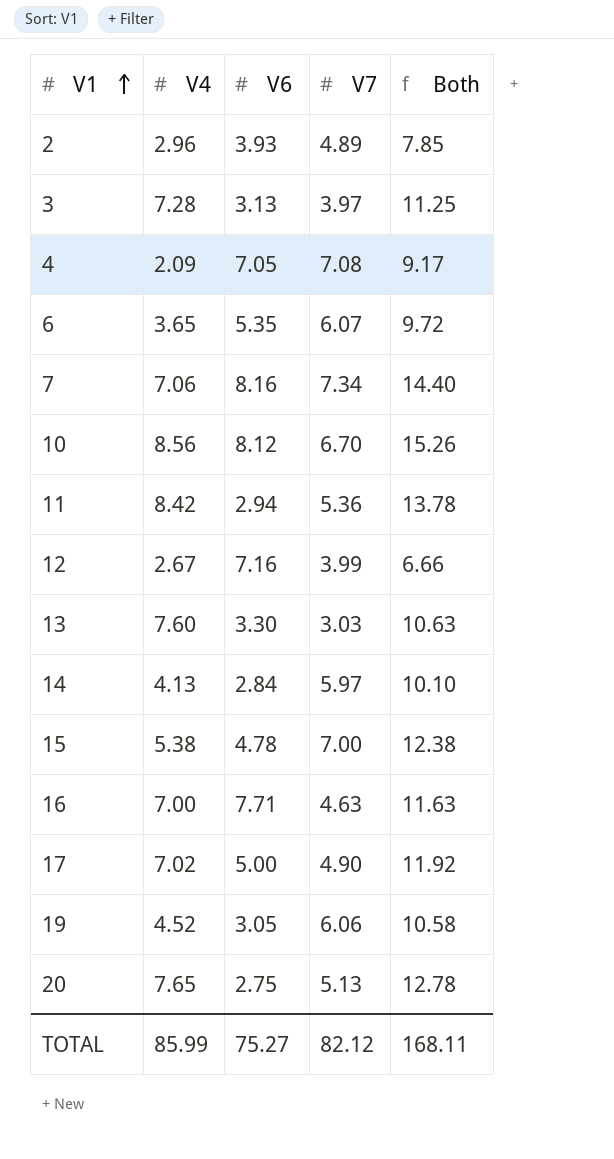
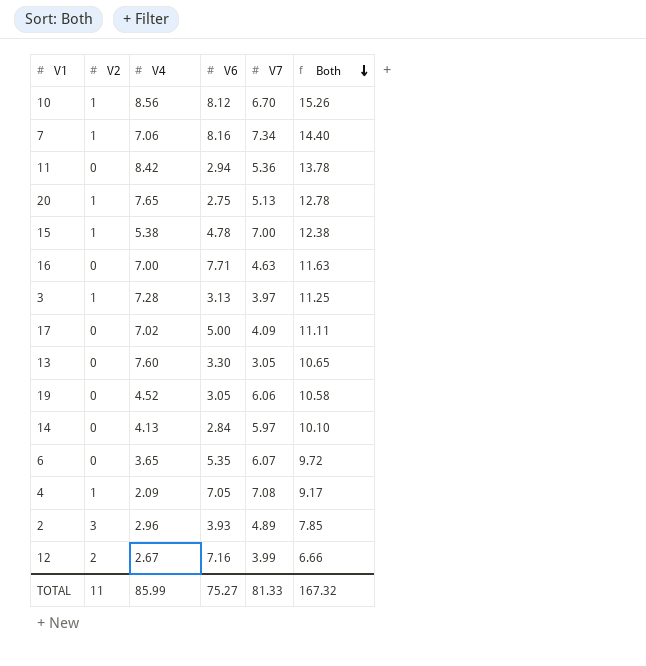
row order: V1 ascending -> Both descending
column V2 | position: none -> 2
17 | V7: 4.90 -> 4.09
17 | Both: 11.92 -> 11.11
13 | V7: 3.03 -> 3.05
13 | Both: 10.63 -> 10.65
TOTAL | V7: 82.12 -> 81.33
TOTAL | Both: 168.11 -> 167.32

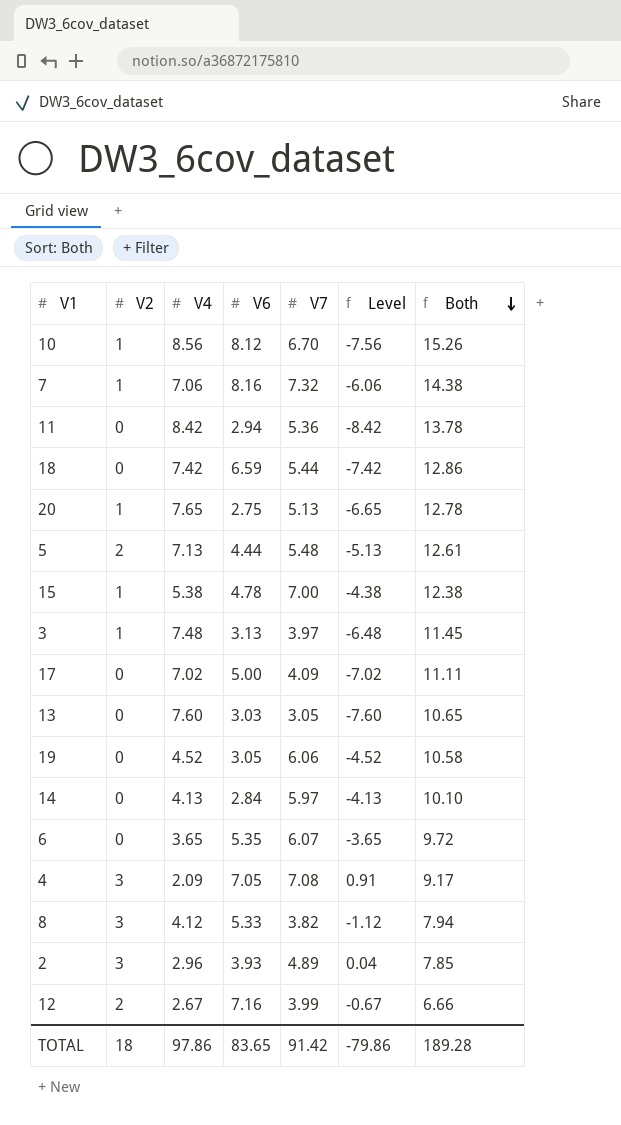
column Level | formula: none -> [V2] - [V4]
row 16: 0 | 7.00 | 7.71 | 4.63 | 11.63 -> none
7 | V7: 7.34 -> 7.32
7 | Both: 14.40 -> 14.38
row 18: none -> 0 | 7.42 | 6.59 | 5.44 | -7.42 | 12.86
row 5: none -> 2 | 7.13 | 4.44 | 5.48 | -5.13 | 12.61
3 | V4: 7.28 -> 7.48
3 | Both: 11.25 -> 11.45
13 | V6: 3.30 -> 3.03
4 | V2: 1 -> 3
row 8: none -> 3 | 4.12 | 5.33 | 3.82 | -1.12 | 7.94
TOTAL | V2: 11 -> 18
TOTAL | V4: 85.99 -> 97.86
TOTAL | V6: 75.27 -> 83.65
TOTAL | V7: 81.33 -> 91.42
TOTAL | Both: 167.32 -> 189.28

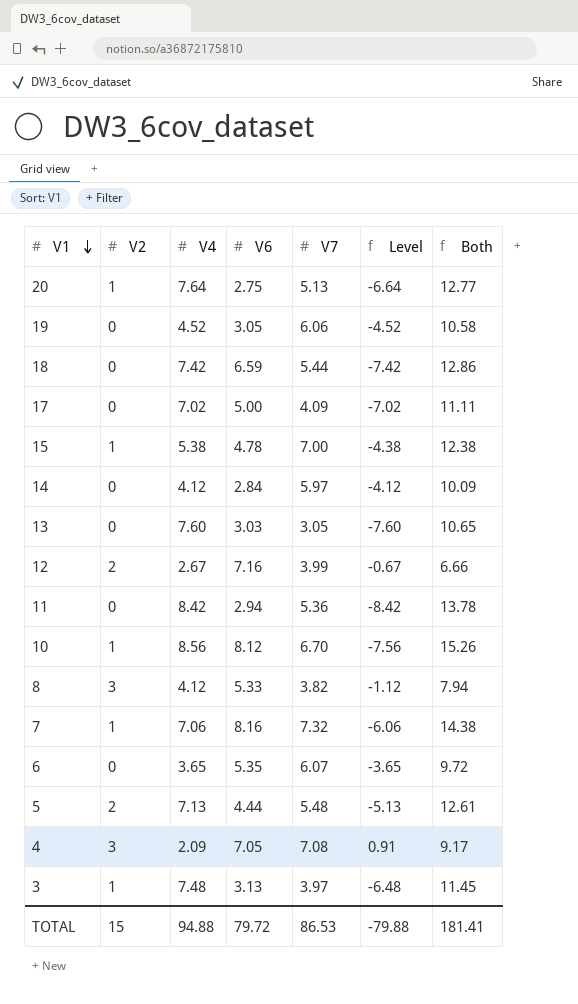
row order: Both descending -> V1 descending
row 2: 3 | 2.96 | 3.93 | 4.89 | 0.04 | 7.85 -> none
20 | V4: 7.65 -> 7.64
20 | Level: -6.65 -> -6.64
20 | Both: 12.78 -> 12.77
14 | V4: 4.13 -> 4.12
14 | Level: -4.13 -> -4.12
14 | Both: 10.10 -> 10.09
TOTAL | V2: 18 -> 15
TOTAL | V4: 97.86 -> 94.88
TOTAL | V6: 83.65 -> 79.72
TOTAL | V7: 91.42 -> 86.53
TOTAL | Level: -79.86 -> -79.88
TOTAL | Both: 189.28 -> 181.41

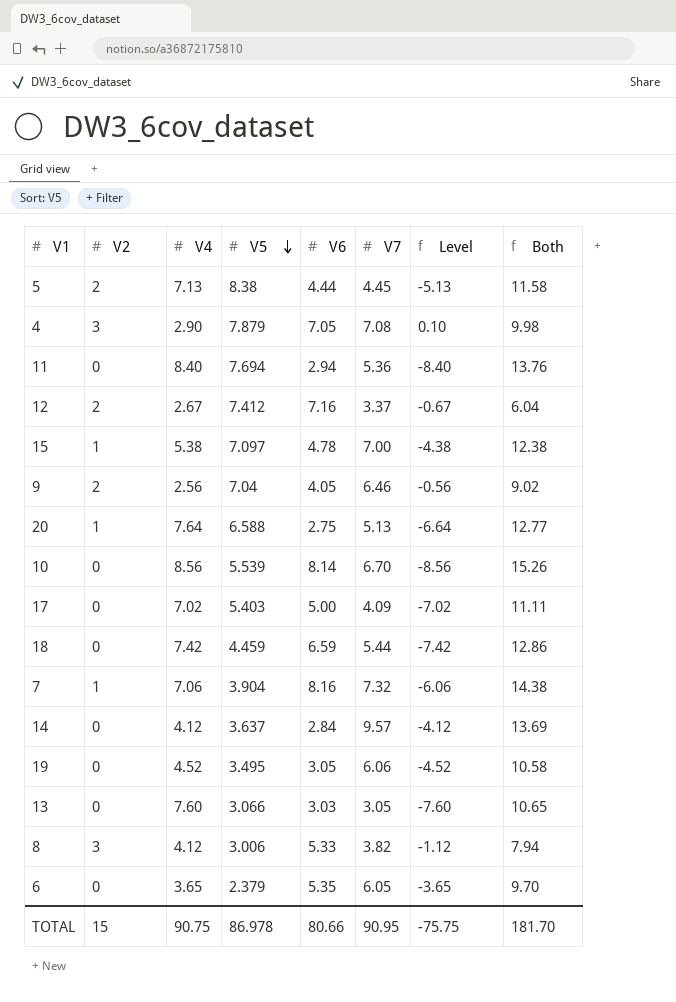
row order: V1 descending -> V5 descending
column V5 | position: none -> 4
row 3: 1 | 7.48 | 3.13 | 3.97 | -6.48 | 11.45 -> none
5 | V7: 5.48 -> 4.45
5 | Both: 12.61 -> 11.58
4 | V4: 2.09 -> 2.90
4 | Level: 0.91 -> 0.10
4 | Both: 9.17 -> 9.98
11 | V4: 8.42 -> 8.40
11 | Level: -8.42 -> -8.40
11 | Both: 13.78 -> 13.76
12 | V7: 3.99 -> 3.37
12 | Both: 6.66 -> 6.04
row 9: none -> 2 | 2.56 | 7.04 | 4.05 | 6.46 | -0.56 | 9.02
10 | V2: 1 -> 0
10 | V6: 8.12 -> 8.14
10 | Level: -7.56 -> -8.56
14 | V7: 5.97 -> 9.57
14 | Both: 10.09 -> 13.69
6 | V7: 6.07 -> 6.05
6 | Both: 9.72 -> 9.70
TOTAL | V4: 94.88 -> 90.75
TOTAL | V6: 79.72 -> 80.66
TOTAL | V7: 86.53 -> 90.95
TOTAL | Level: -79.88 -> -75.75
TOTAL | Both: 181.41 -> 181.70

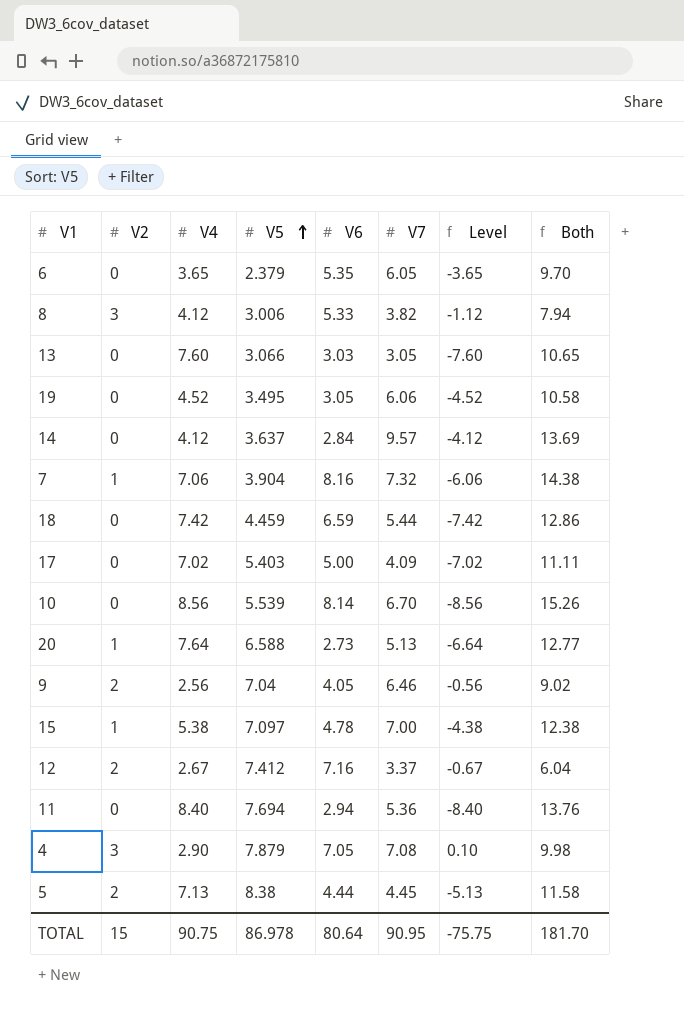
row order: V5 descending -> V5 ascending
20 | V6: 2.75 -> 2.73
TOTAL | V6: 80.66 -> 80.64

